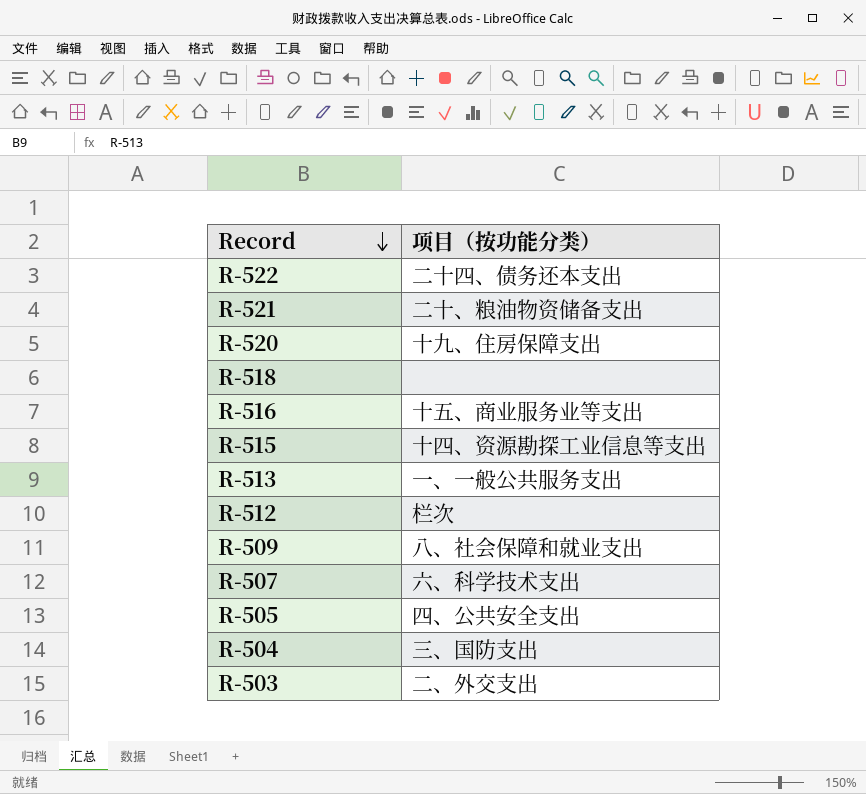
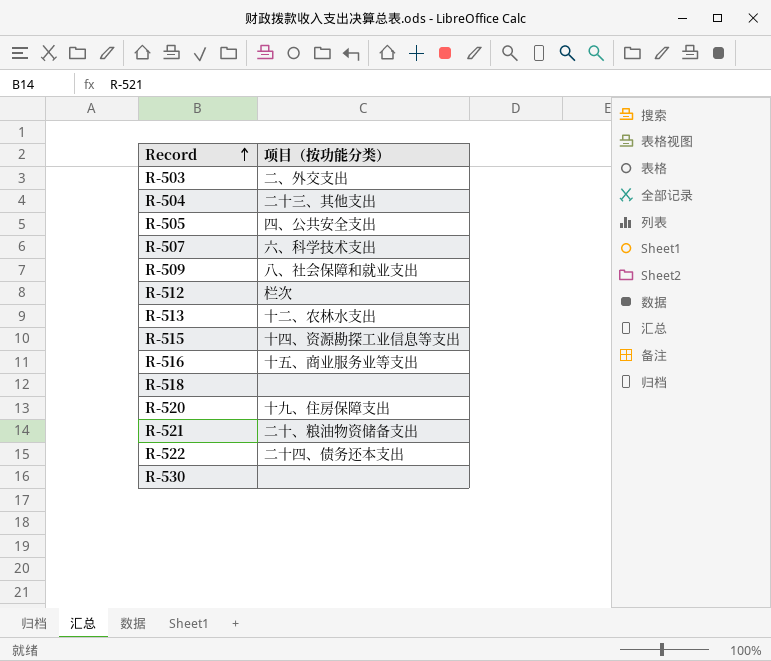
row order: Record descending -> Record ascending
R-504 | 项目（按功能分类）: 三、国防支出 -> 二十三、其他支出
R-513 | 项目（按功能分类）: 一、一般公共服务支出 -> 十二、农林水支出
row R-530: none -> none

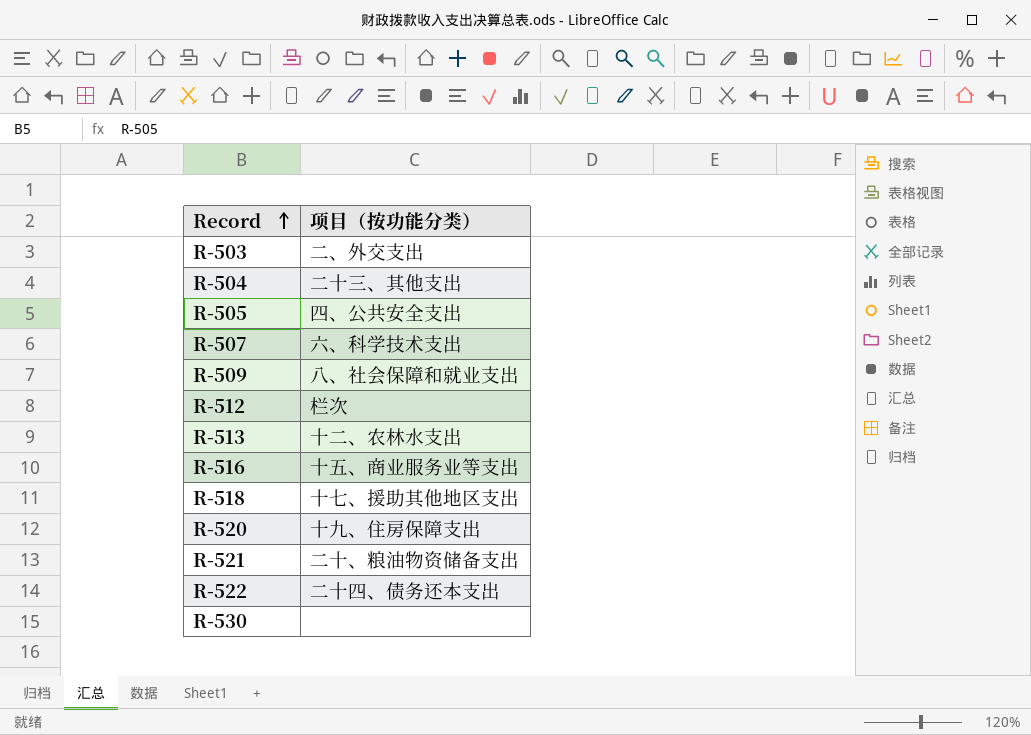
row R-515: 十四、资源勘探工业信息等支出 -> none
R-518 | 项目（按功能分类）: none -> 十七、援助其他地区支出

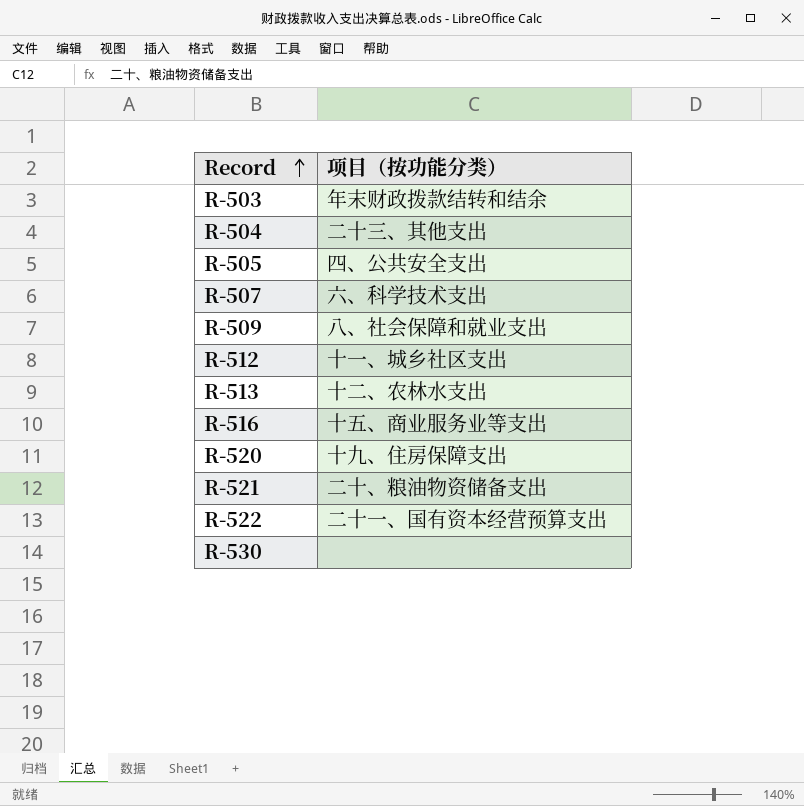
row R-518: 十七、援助其他地区支出 -> none
R-503 | 项目（按功能分类）: 二、外交支出 -> 年末财政拨款结转和结余
R-512 | 项目（按功能分类）: 栏次 -> 十一、城乡社区支出
R-522 | 项目（按功能分类）: 二十四、债务还本支出 -> 二十一、国有资本经营预算支出

